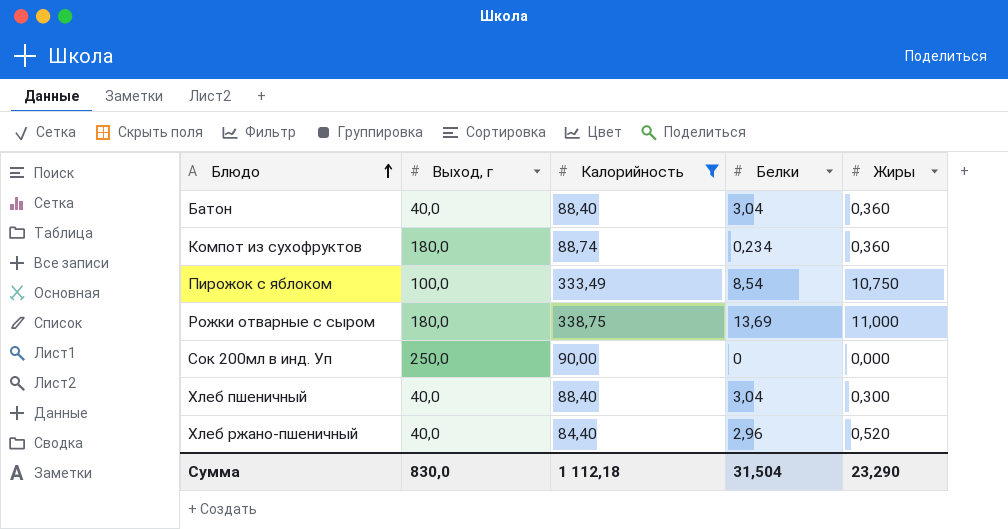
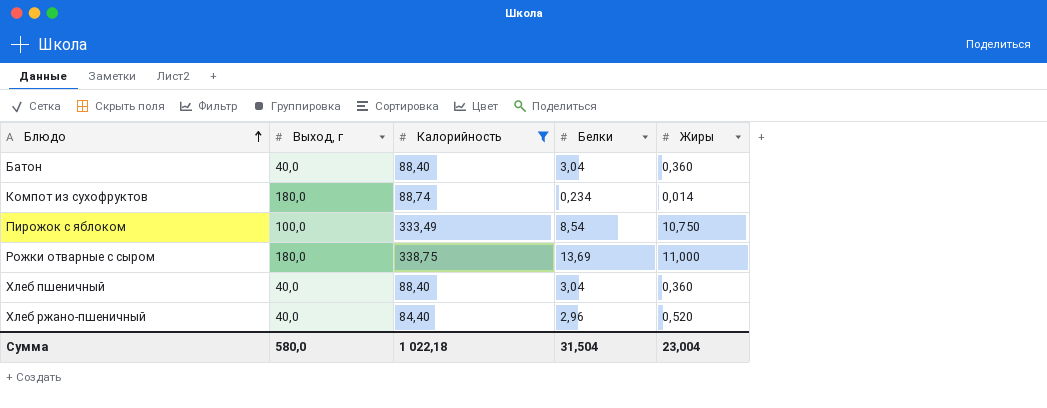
row Сок 200мл в инд. Уп: 250,0 | 90,00 | 0 | 0,000 -> none
Компот из сухофруктов | Жиры: 0,360 -> 0,014
Хлеб пшеничный | Жиры: 0,300 -> 0,360
Сумма | Выход, г: 830,0 -> 580,0
Сумма | Калорийность: 1 112,18 -> 1 022,18
Сумма | Жиры: 23,290 -> 23,004

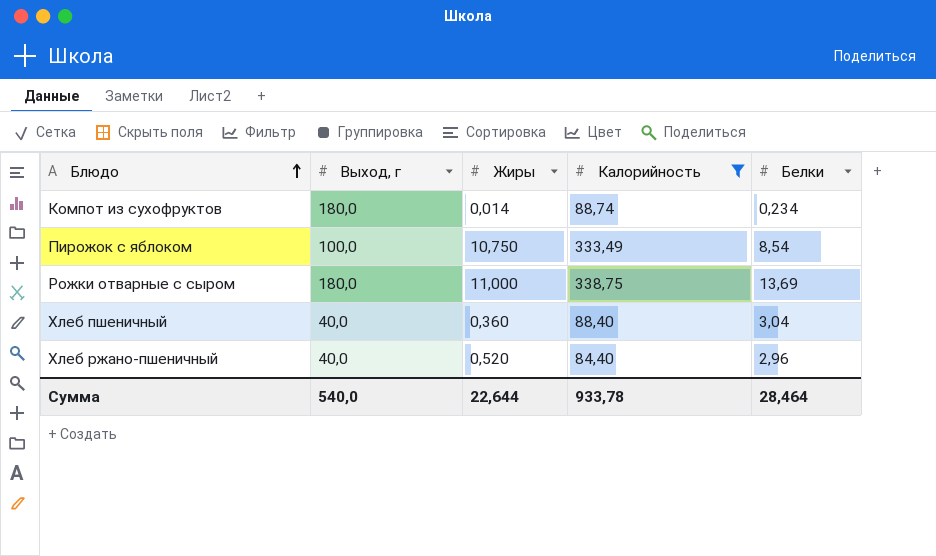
column Жиры | position: 5 -> 3
row Батон: 40,0 | 88,40 | 3,04 | 0,360 -> none
Сумма | Выход, г: 580,0 -> 540,0
Сумма | Жиры: 23,004 -> 22,644
Сумма | Калорийность: 1 022,18 -> 933,78
Сумма | Белки: 31,504 -> 28,464

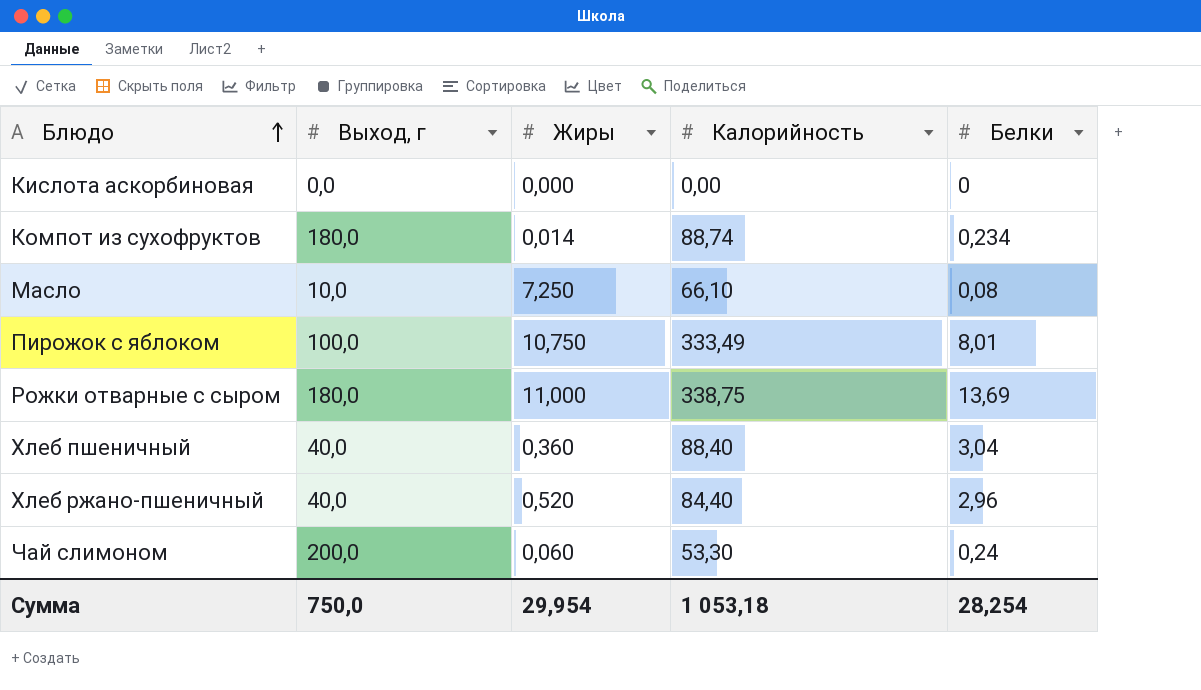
filter: Калорийность >= 84,40 -> none
Пирожок с яблоком | Белки: 8,54 -> 8,01
Сумма | Выход, г: 540,0 -> 750,0
Сумма | Жиры: 22,644 -> 29,954
Сумма | Калорийность: 933,78 -> 1 053,18
Сумма | Белки: 28,464 -> 28,254

